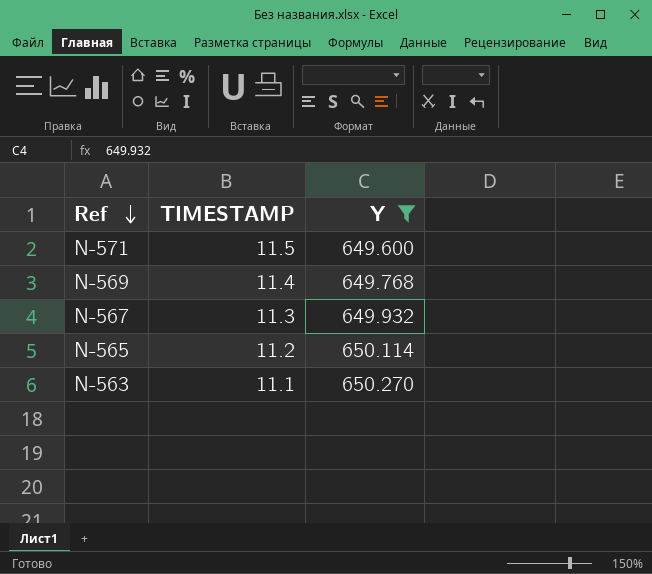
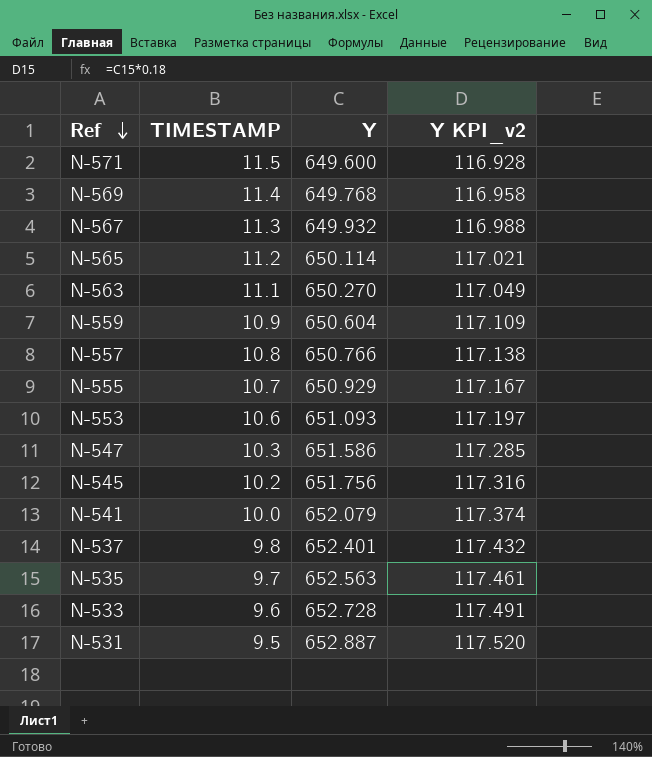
filter: Y <= 650.270 -> none
column Y KPI_v2 | formula: none -> [Y] * 0.18

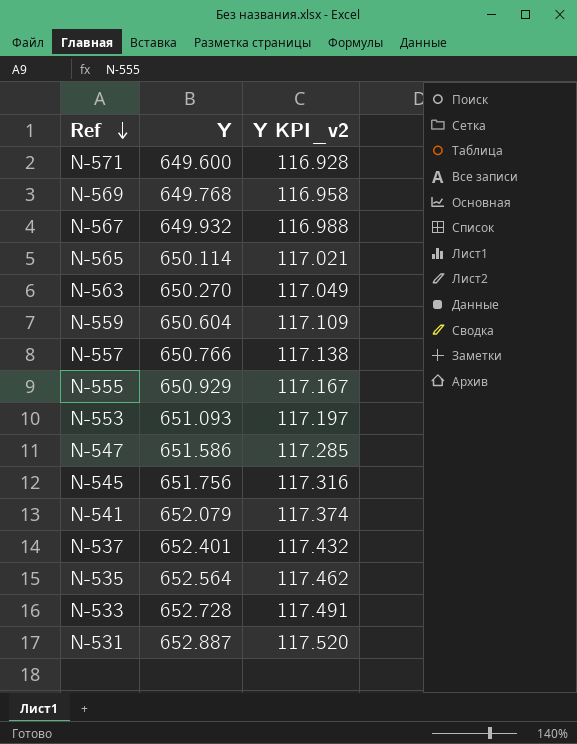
column TIMESTAMP | position: 2 -> none
N-535 | Y: 652.563 -> 652.564
N-535 | Y KPI_v2: 117.461 -> 117.462

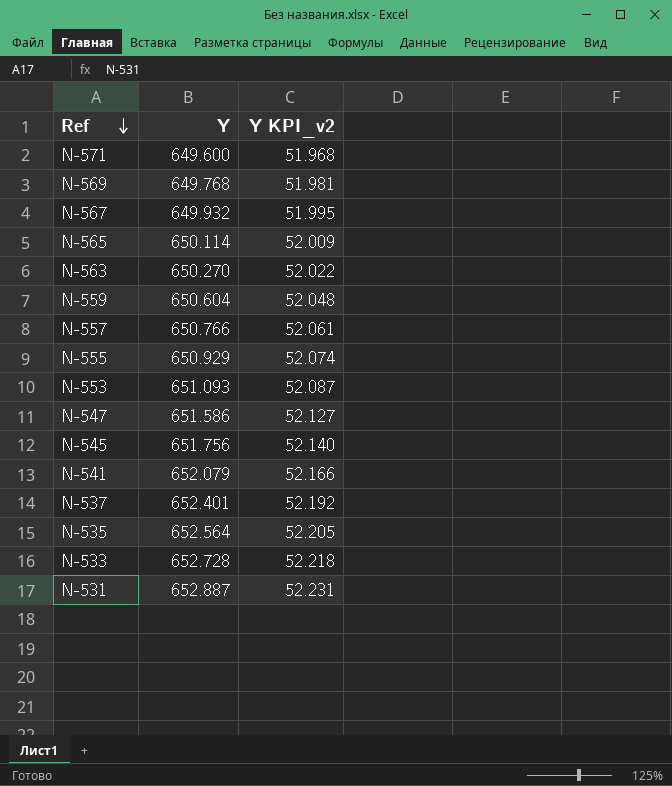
column Y KPI_v2 | formula: [Y] * 0.18 -> [Y] * 0.08

